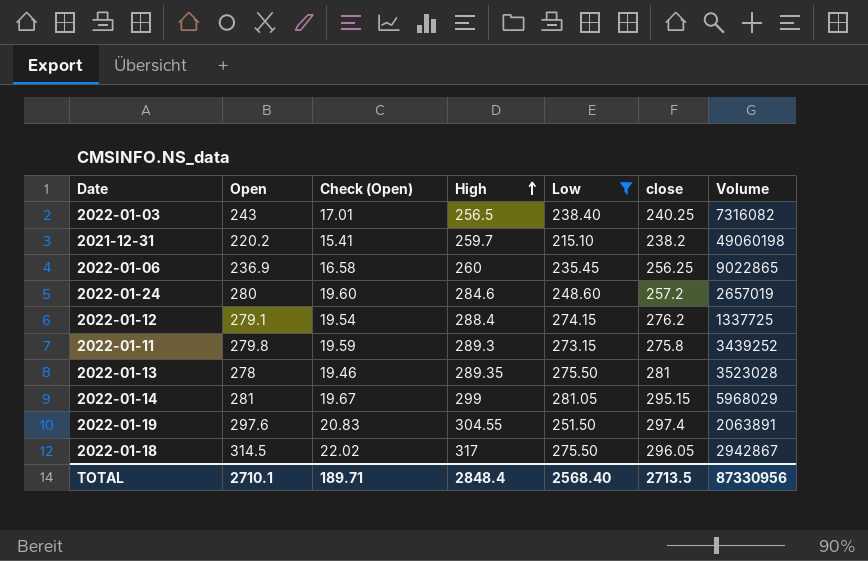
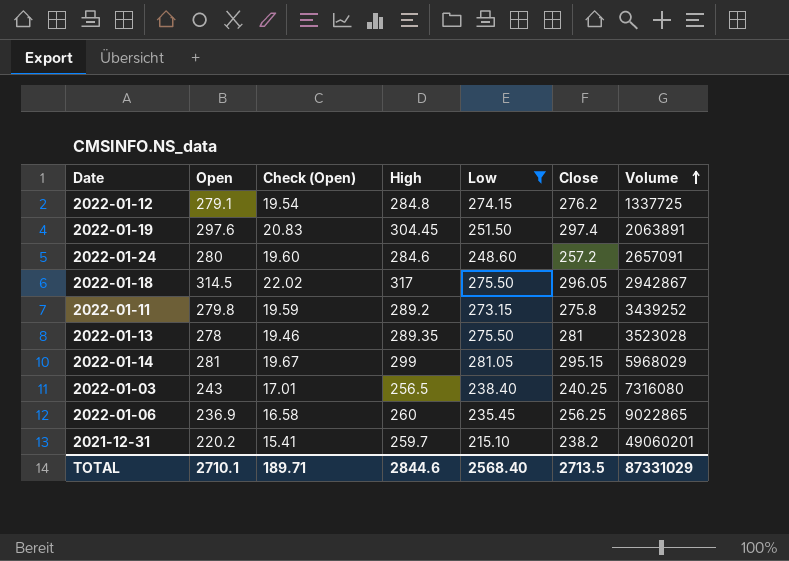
row order: High ascending -> Volume ascending
column name: close -> Close
2022-01-12 | High: 288.4 -> 284.8
2022-01-19 | High: 304.55 -> 304.45
2022-01-24 | Volume: 2657019 -> 2657091
2022-01-11 | High: 289.3 -> 289.2
2022-01-03 | Volume: 7316082 -> 7316080
2021-12-31 | Volume: 49060198 -> 49060201
TOTAL | High: 2848.4 -> 2844.6
TOTAL | Volume: 87330956 -> 87331029

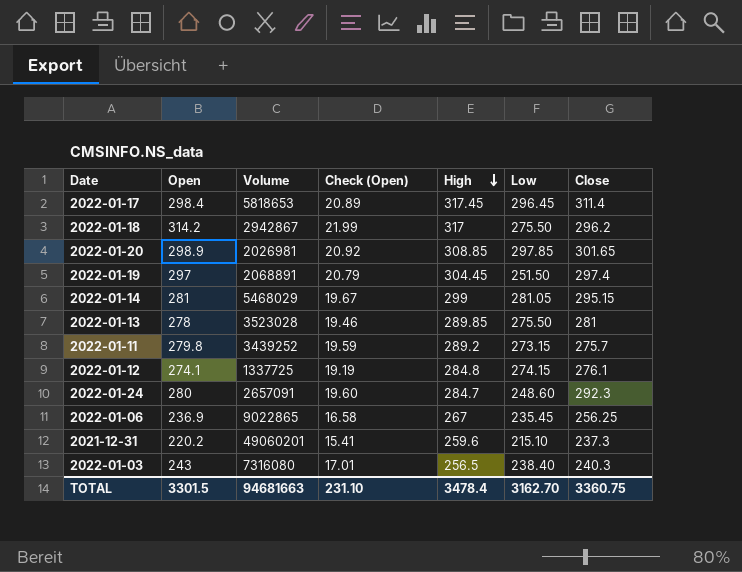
filter: Low <= 281.05 -> none
row order: Volume ascending -> High descending
column Volume | position: 7 -> 3
2022-01-18 | Open: 314.5 -> 314.2
2022-01-18 | Check (Open): 22.02 -> 21.99
2022-01-18 | Close: 296.05 -> 296.2
2022-01-19 | Open: 297.6 -> 297
2022-01-19 | Volume: 2063891 -> 2068891
2022-01-19 | Check (Open): 20.83 -> 20.79
2022-01-14 | Volume: 5968029 -> 5468029
2022-01-13 | High: 289.35 -> 289.85
2022-01-11 | Close: 275.8 -> 275.7
2022-01-12 | Open: 279.1 -> 274.1
2022-01-12 | Check (Open): 19.54 -> 19.19
2022-01-12 | Close: 276.2 -> 276.1
2022-01-24 | High: 284.6 -> 284.7
2022-01-24 | Close: 257.2 -> 292.3
2022-01-06 | High: 260 -> 267
2021-12-31 | High: 259.7 -> 259.6
2021-12-31 | Close: 238.2 -> 237.3
2022-01-03 | Close: 240.25 -> 240.3
TOTAL | Open: 2710.1 -> 3301.5
TOTAL | Volume: 87331029 -> 94681663
TOTAL | Check (Open): 189.71 -> 231.10
TOTAL | High: 2844.6 -> 3478.4
TOTAL | Low: 2568.40 -> 3162.70
TOTAL | Close: 2713.5 -> 3360.75

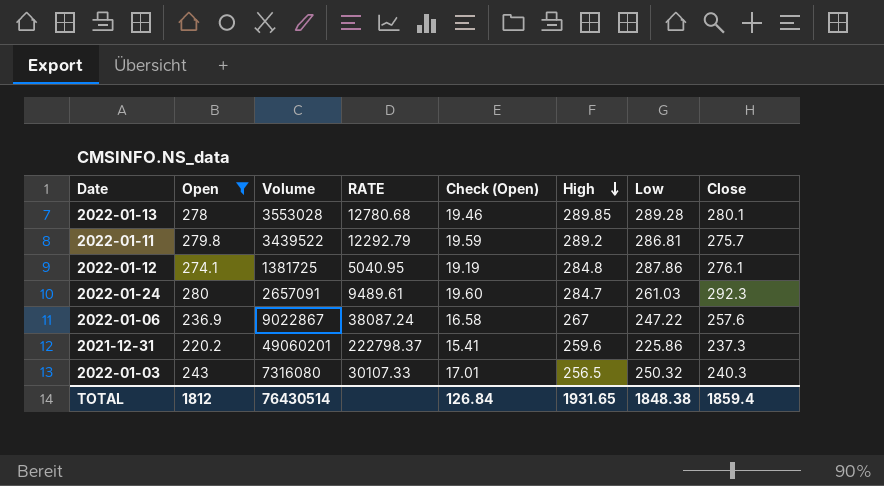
filter: none -> Open <= 280
column RATE | formula: none -> [Volume] / [Open]
2022-01-13 | Volume: 3523028 -> 3553028
2022-01-13 | Low: 275.50 -> 289.28
2022-01-13 | Close: 281 -> 280.1
2022-01-11 | Volume: 3439252 -> 3439522
2022-01-11 | Low: 273.15 -> 286.81
2022-01-12 | Volume: 1337725 -> 1381725
2022-01-12 | Low: 274.15 -> 287.86
2022-01-24 | Low: 248.60 -> 261.03
2022-01-06 | Volume: 9022865 -> 9022867
2022-01-06 | Low: 235.45 -> 247.22
2022-01-06 | Close: 256.25 -> 257.6
2021-12-31 | Low: 215.10 -> 225.86
2022-01-03 | Low: 238.40 -> 250.32
TOTAL | Open: 3301.5 -> 1812
TOTAL | Volume: 94681663 -> 76430514
TOTAL | Check (Open): 231.10 -> 126.84
TOTAL | High: 3478.4 -> 1931.65
TOTAL | Low: 3162.70 -> 1848.38
TOTAL | Close: 3360.75 -> 1859.4

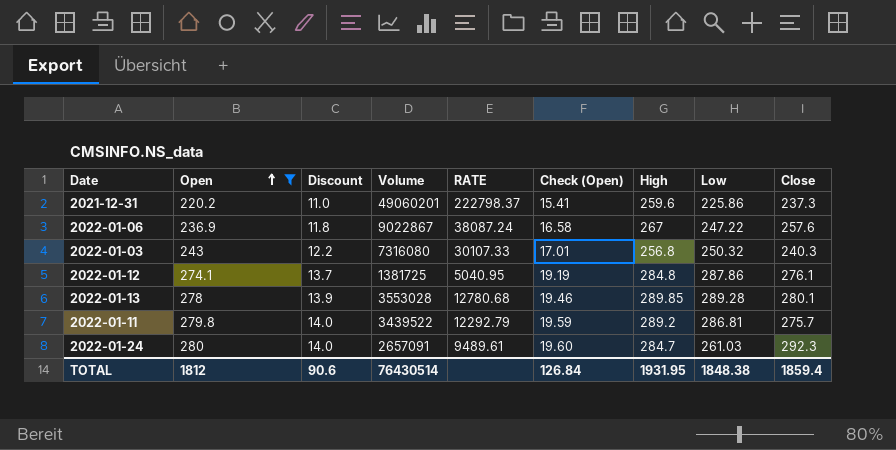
row order: High descending -> Open ascending
column Discount | formula: none -> [Open] * 0.05
2022-01-03 | High: 256.5 -> 256.8
TOTAL | High: 1931.65 -> 1931.95

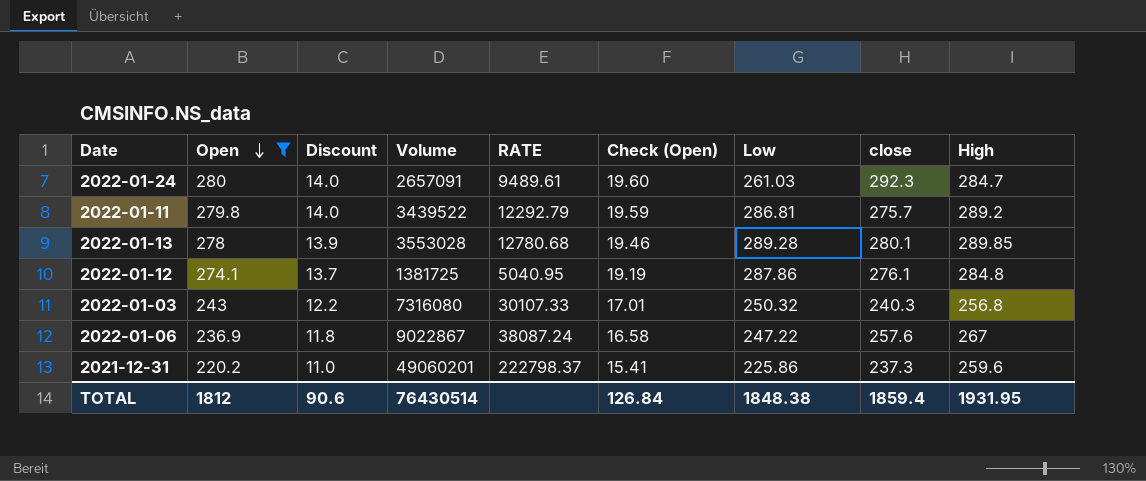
row order: Open ascending -> Open descending
column name: Close -> close
column High | position: 7 -> 9

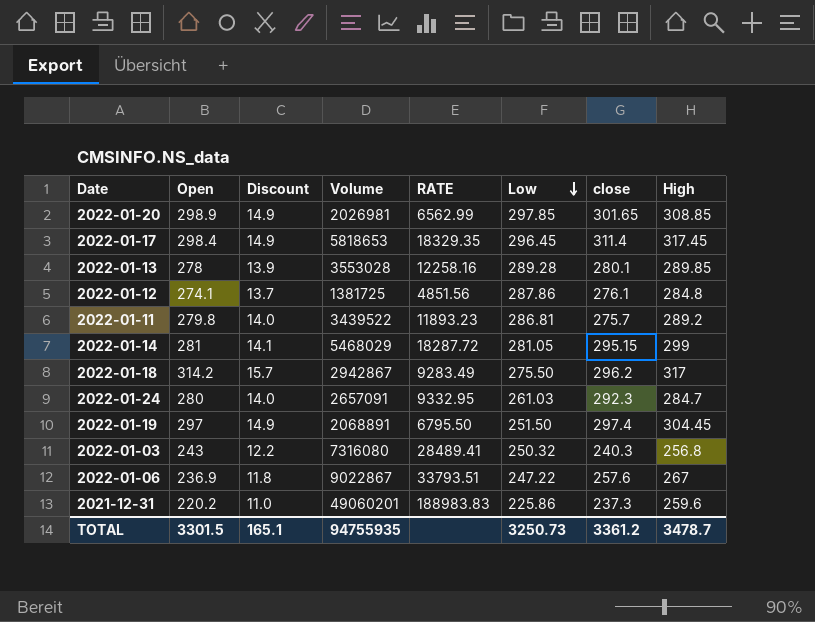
filter: Open <= 280 -> none
row order: Open descending -> Low descending
column Check (Open) | formula: [Open] * 0.07 -> none
column RATE | formula: [Volume] / [Open] -> [Volume] / [High]
TOTAL | Open: 1812 -> 3301.5
TOTAL | Discount: 90.6 -> 165.1
TOTAL | Volume: 76430514 -> 94755935
TOTAL | Low: 1848.38 -> 3250.73
TOTAL | close: 1859.4 -> 3361.2
TOTAL | High: 1931.95 -> 3478.7

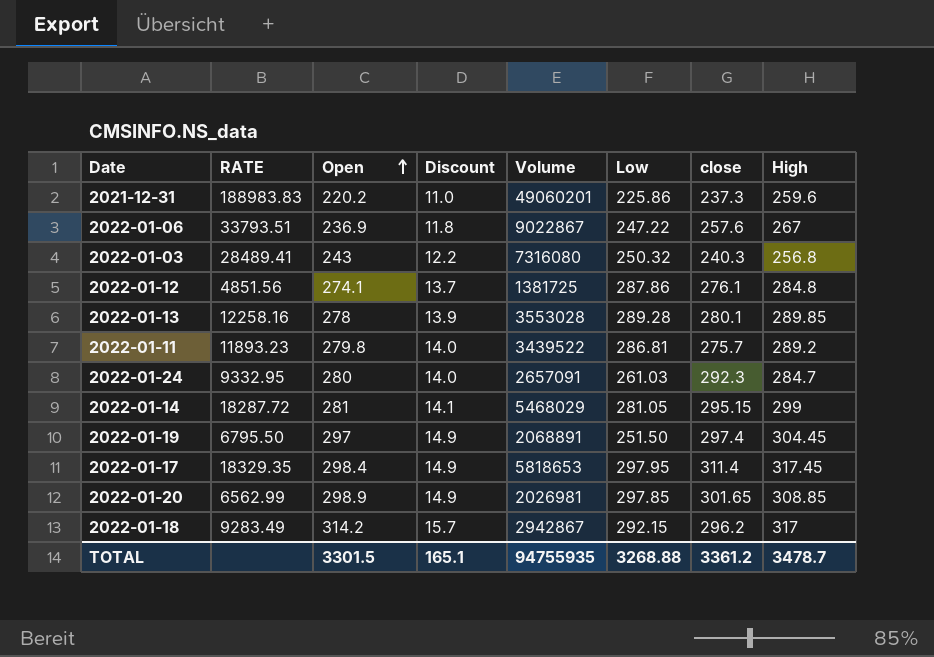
row order: Low descending -> Open ascending
column RATE | position: 5 -> 2
2022-01-17 | Low: 296.45 -> 297.95
2022-01-18 | Low: 275.50 -> 292.15
TOTAL | Low: 3250.73 -> 3268.88

